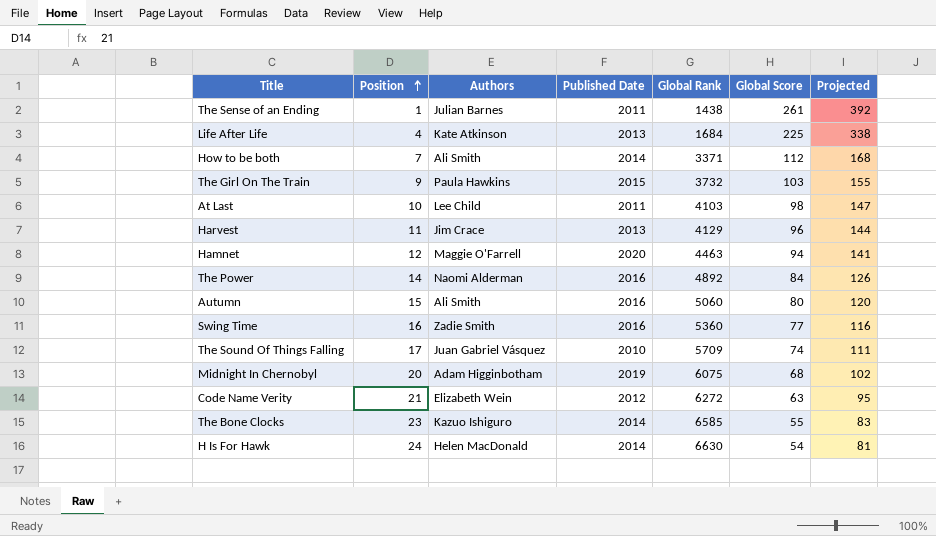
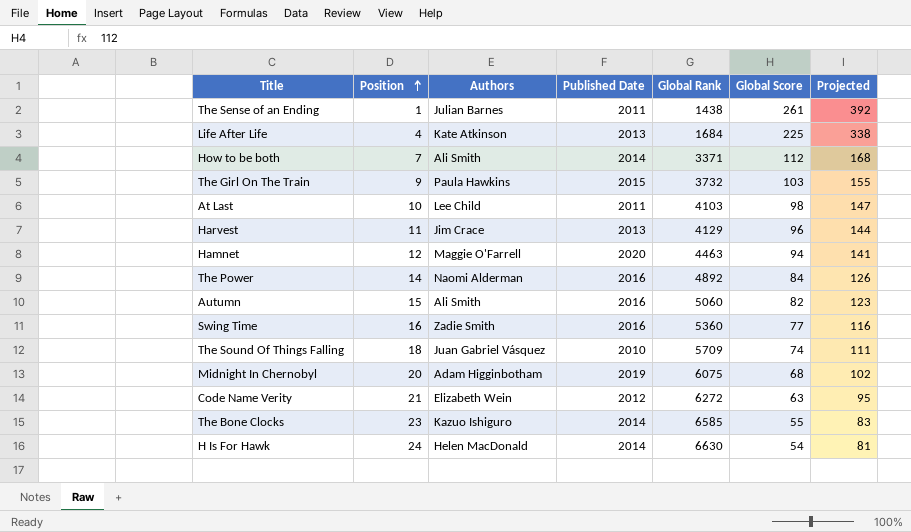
Autumn | Global Score: 80 -> 82
Autumn | Projected: 120 -> 123
The Sound Of Things Falling | Position: 17 -> 18

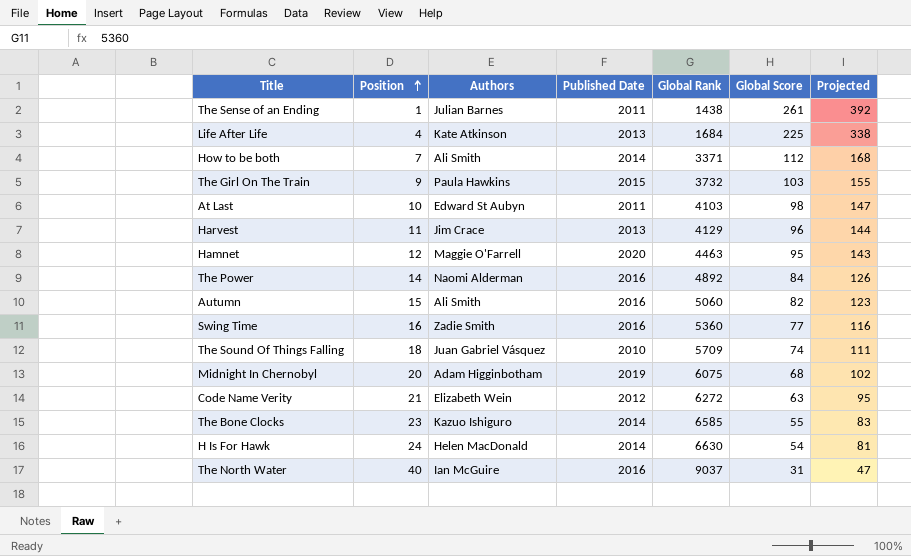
At Last | Authors: Lee Child -> Edward St Aubyn
Hamnet | Global Score: 94 -> 95
Hamnet | Projected: 141 -> 143
row The North Water: none -> 40 | Ian McGuire | 2016 | 9037 | 31 | 47

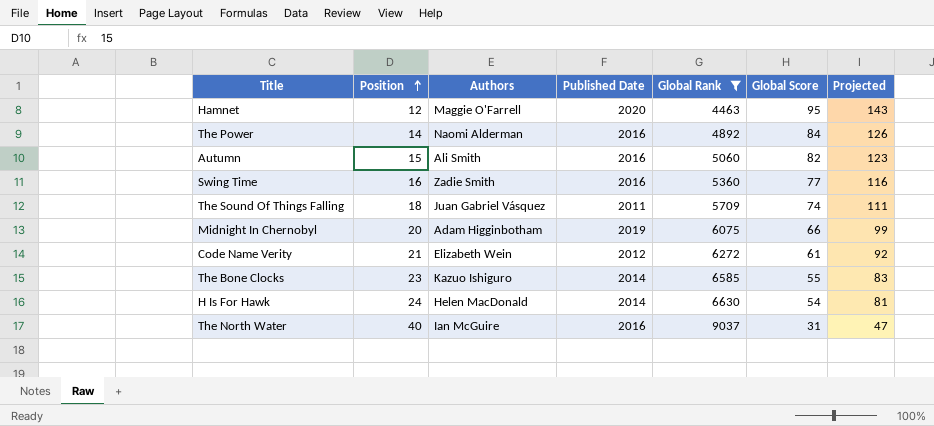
filter: none -> Global Rank >= 4463
The Sound Of Things Falling | Published Date: 2010 -> 2011
Midnight In Chernobyl | Global Score: 68 -> 66
Midnight In Chernobyl | Projected: 102 -> 99
Code Name Verity | Global Score: 63 -> 61
Code Name Verity | Projected: 95 -> 92

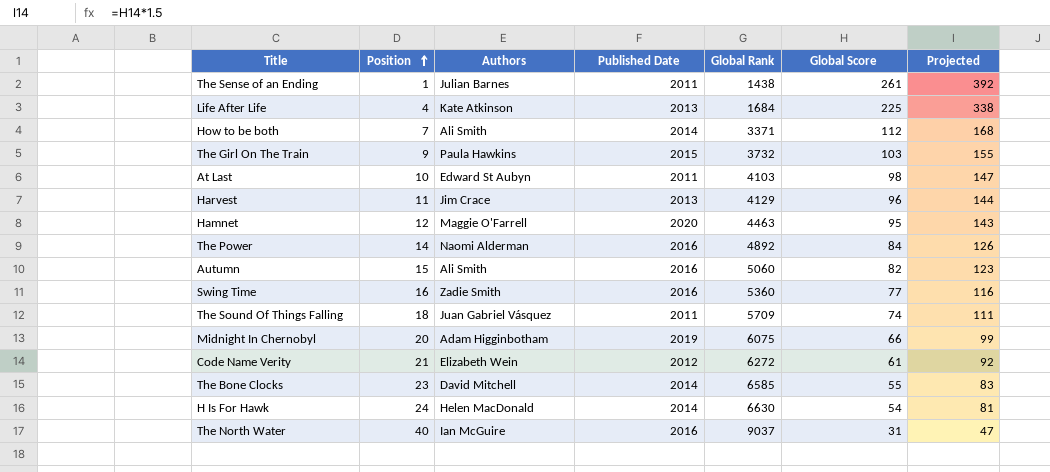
filter: Global Rank >= 4463 -> none
The Bone Clocks | Authors: Kazuo Ishiguro -> David Mitchell

